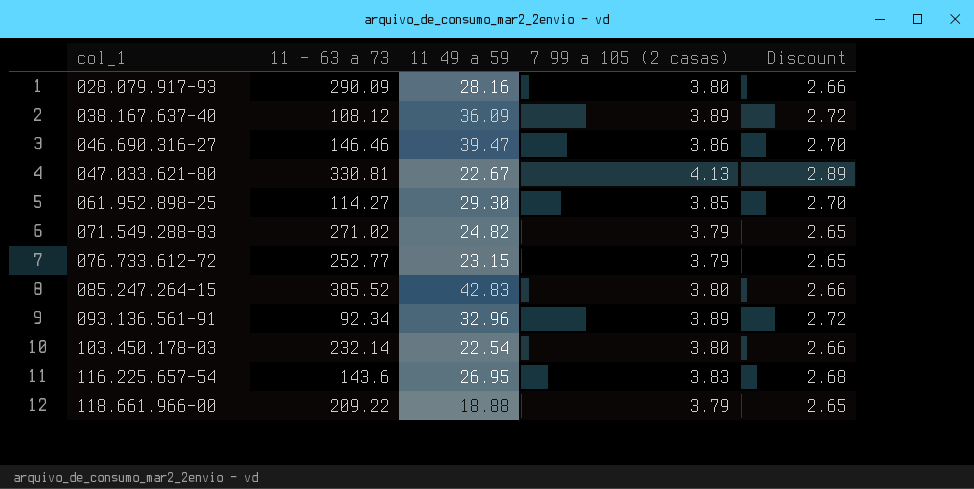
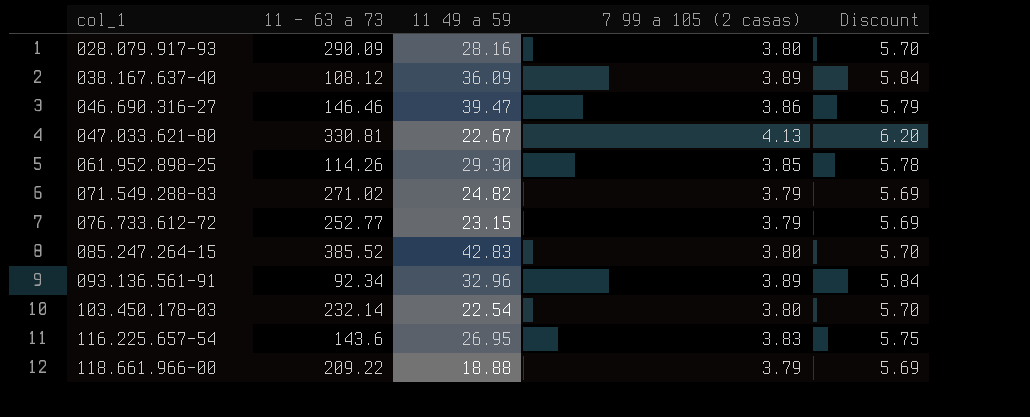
column Discount | formula: [7 99 a 105 (2 casas)] * 0.7 -> [7 99 a 105 (2 casas)] * 1.5
061.952.898-25 | 11 - 63 a 73: 114.27 -> 114.26

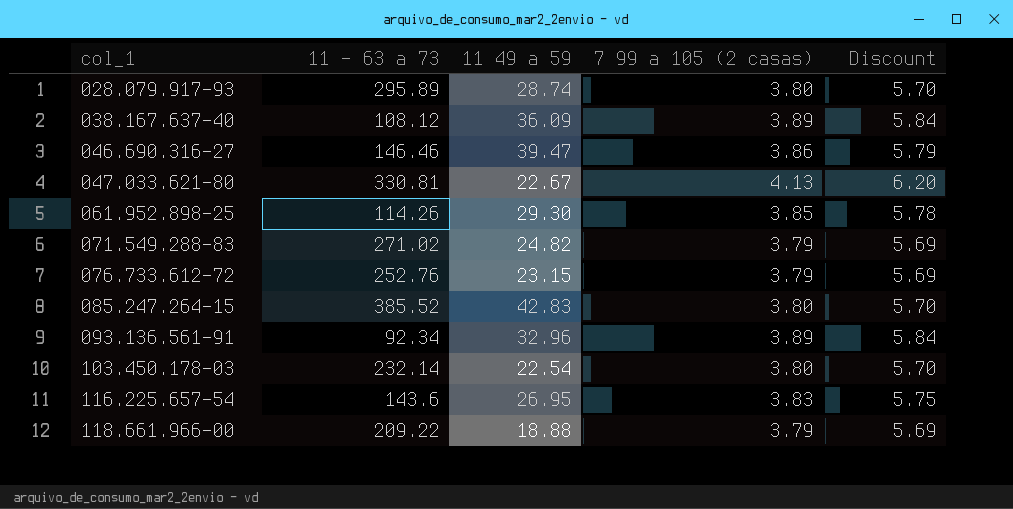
028.079.917-93 | 11 - 63 a 73: 290.09 -> 295.89
028.079.917-93 | 11 49 a 59: 28.16 -> 28.74
076.733.612-72 | 11 - 63 a 73: 252.77 -> 252.76

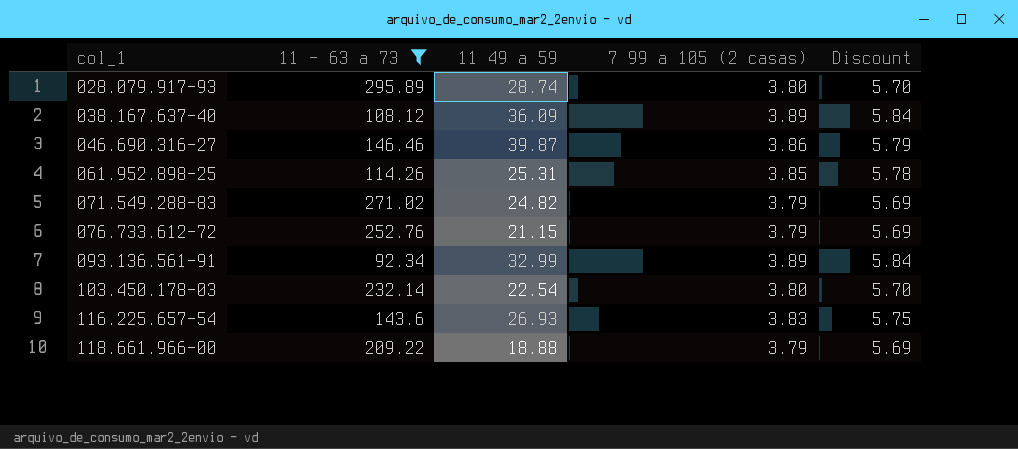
filter: none -> 11 - 63 a 73 <= 295.89
046.690.316-27 | 11 49 a 59: 39.47 -> 39.87
061.952.898-25 | 11 49 a 59: 29.30 -> 25.31
076.733.612-72 | 11 49 a 59: 23.15 -> 21.15
093.136.561-91 | 11 49 a 59: 32.96 -> 32.99
116.225.657-54 | 11 49 a 59: 26.95 -> 26.93

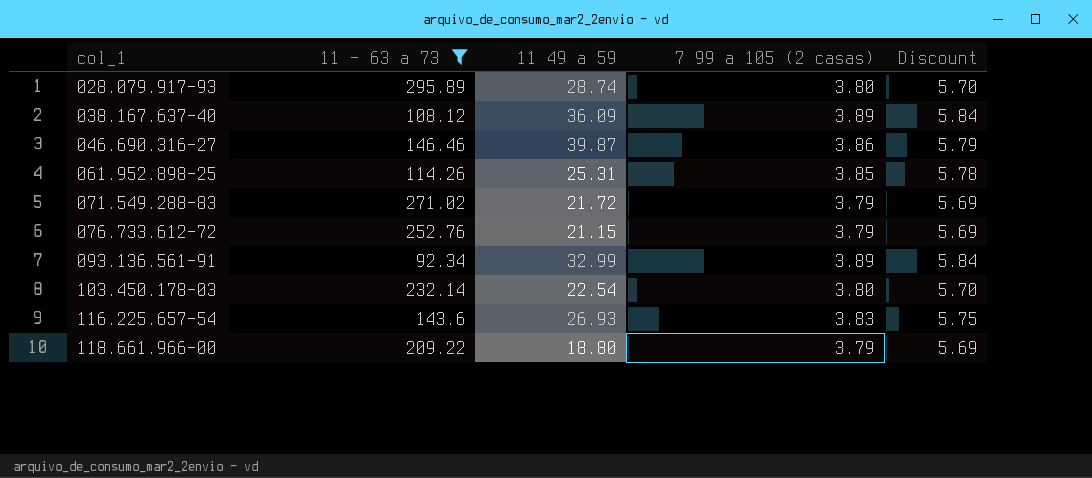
071.549.288-83 | 11 49 a 59: 24.82 -> 21.72
118.661.966-00 | 11 49 a 59: 18.88 -> 18.80

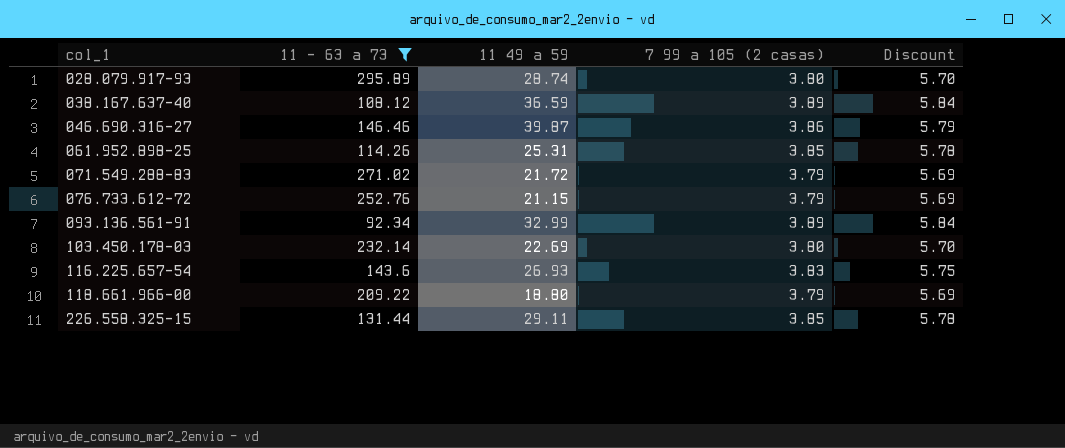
038.167.637-40 | 11 49 a 59: 36.09 -> 36.59
103.450.178-03 | 11 49 a 59: 22.54 -> 22.69
row 226.558.325-15: none -> 131.44 | 29.11 | 3.85 | 5.78

